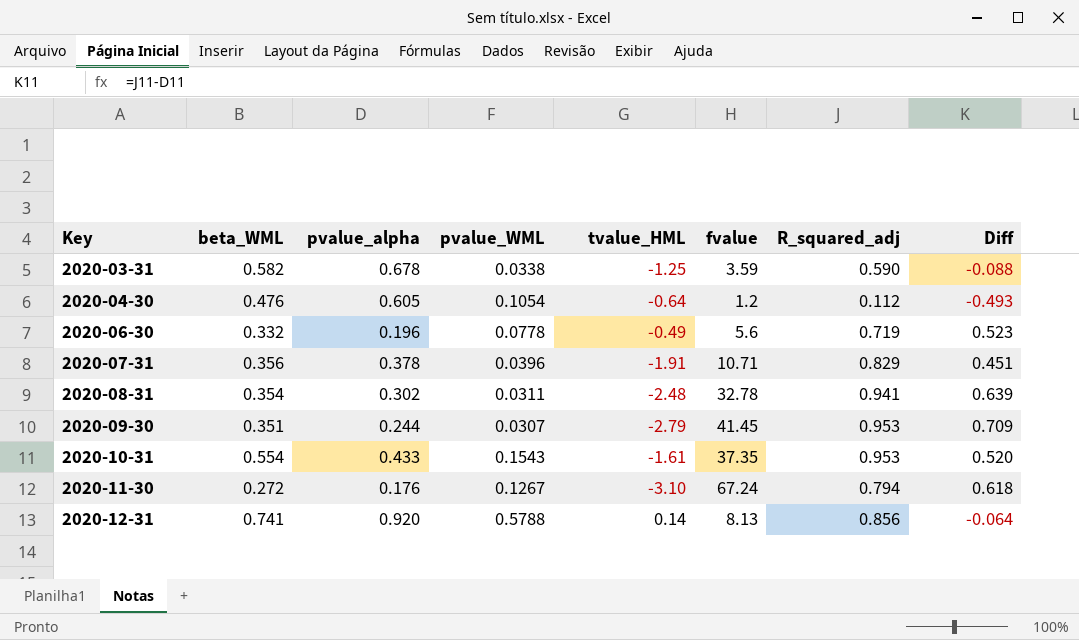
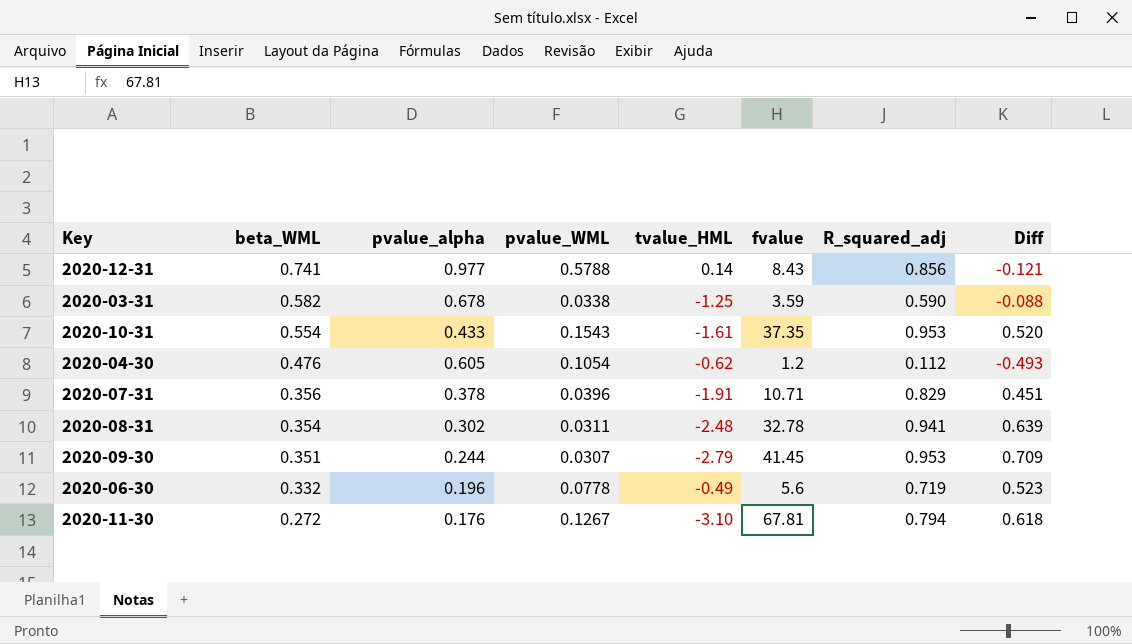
row order: Key ascending -> beta_WML descending
2020-12-31 | pvalue_alpha: 0.920 -> 0.977
2020-12-31 | fvalue: 8.13 -> 8.43
2020-12-31 | Diff: -0.064 -> -0.121
2020-04-30 | tvalue_HML: -0.64 -> -0.62
2020-11-30 | fvalue: 67.24 -> 67.81

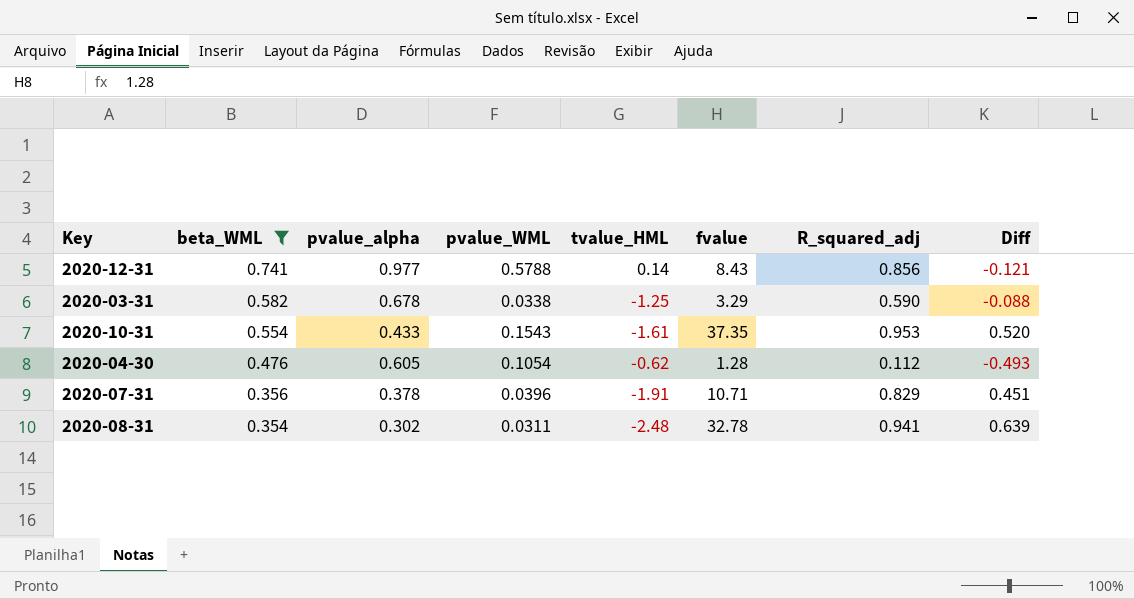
filter: none -> beta_WML >= 0.354
2020-03-31 | fvalue: 3.59 -> 3.29
2020-04-30 | fvalue: 1.2 -> 1.28

